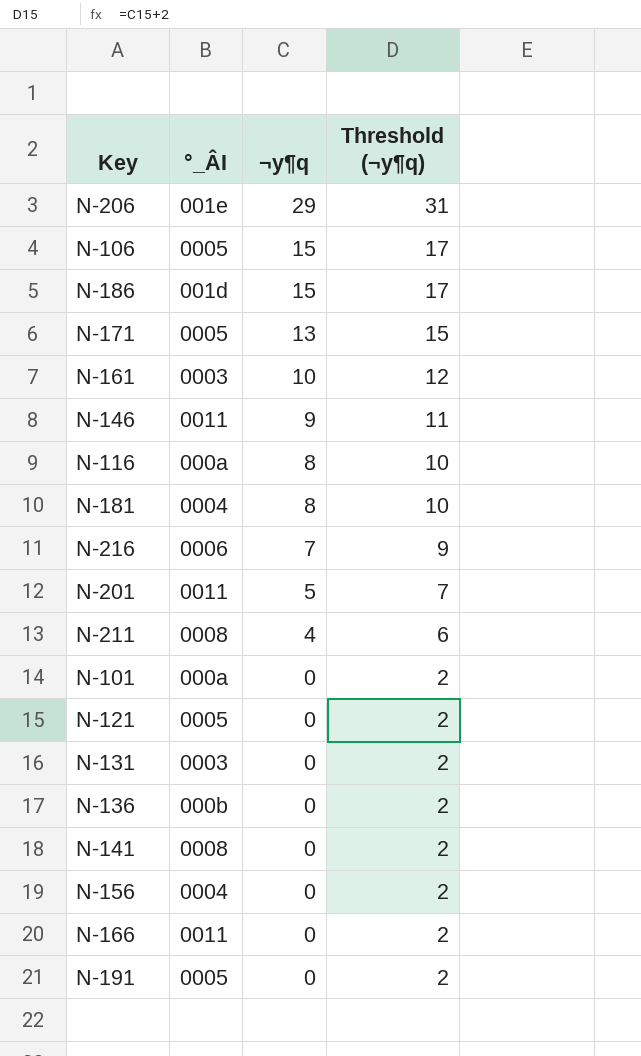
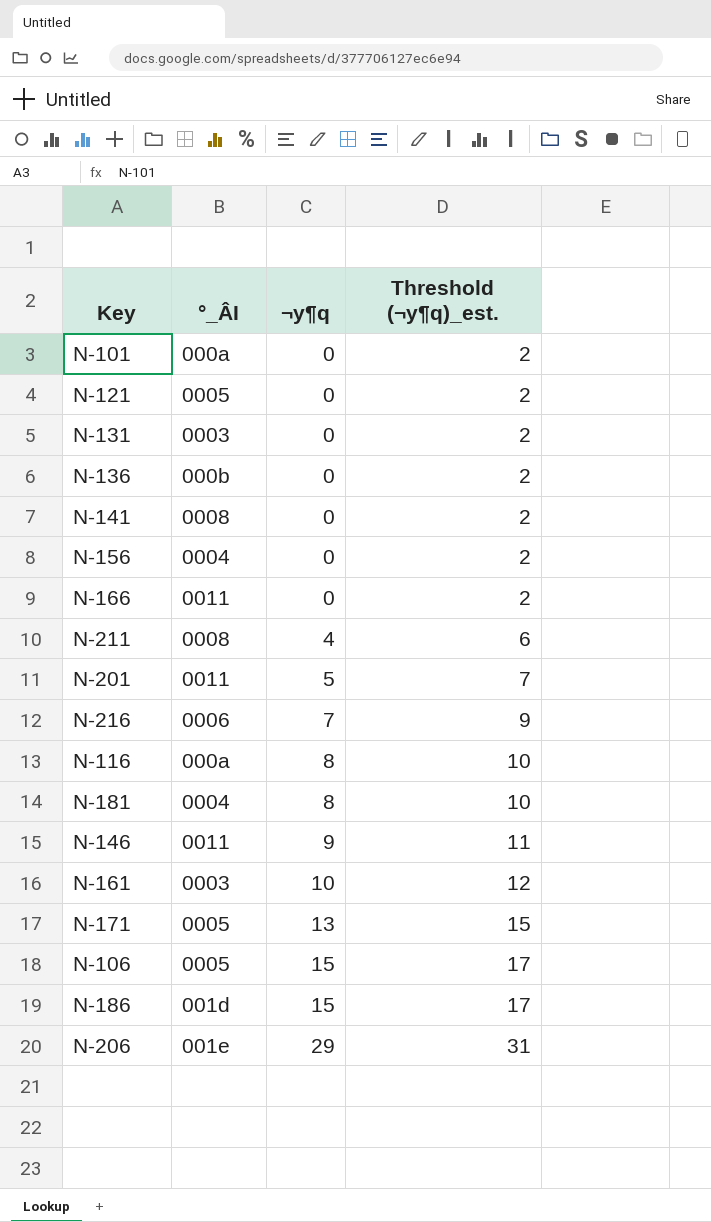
row order: ¬y¶q descending -> ¬y¶q ascending
column name: Threshold (¬y¶q) -> Threshold (¬y¶q)_est.
row N-191: 0005 | 0 | 2 -> none

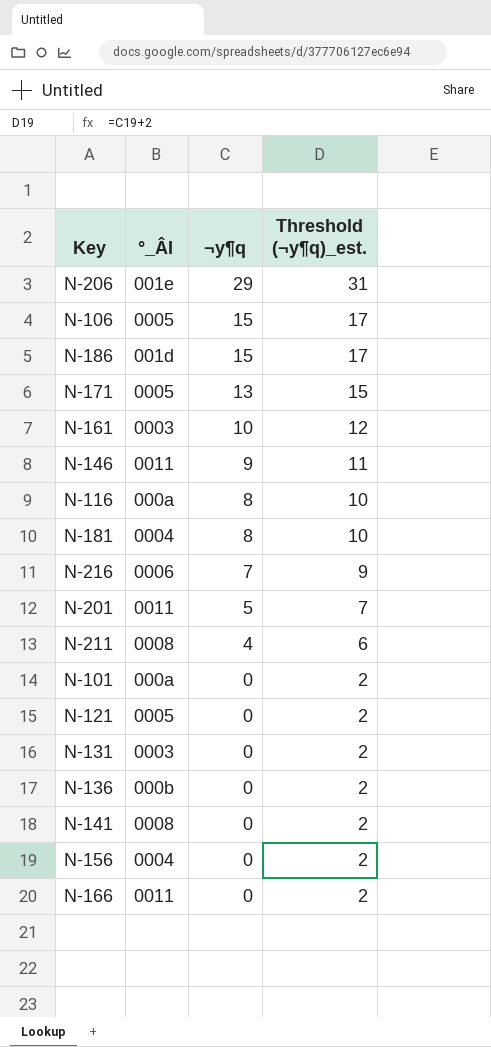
row order: ¬y¶q ascending -> ¬y¶q descending

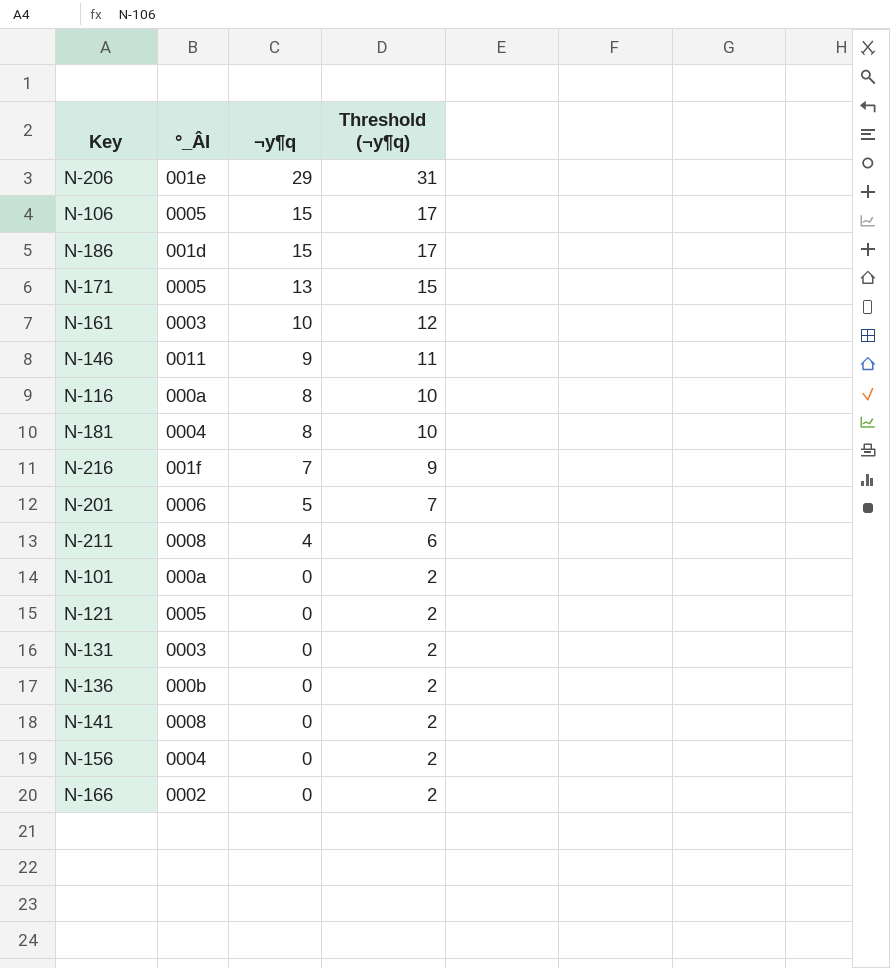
column name: Threshold (¬y¶q)_est. -> Threshold (¬y¶q)
N-216 | °_ÂI: 0006 -> 001f
N-201 | °_ÂI: 0011 -> 0006
N-166 | °_ÂI: 0011 -> 0002

